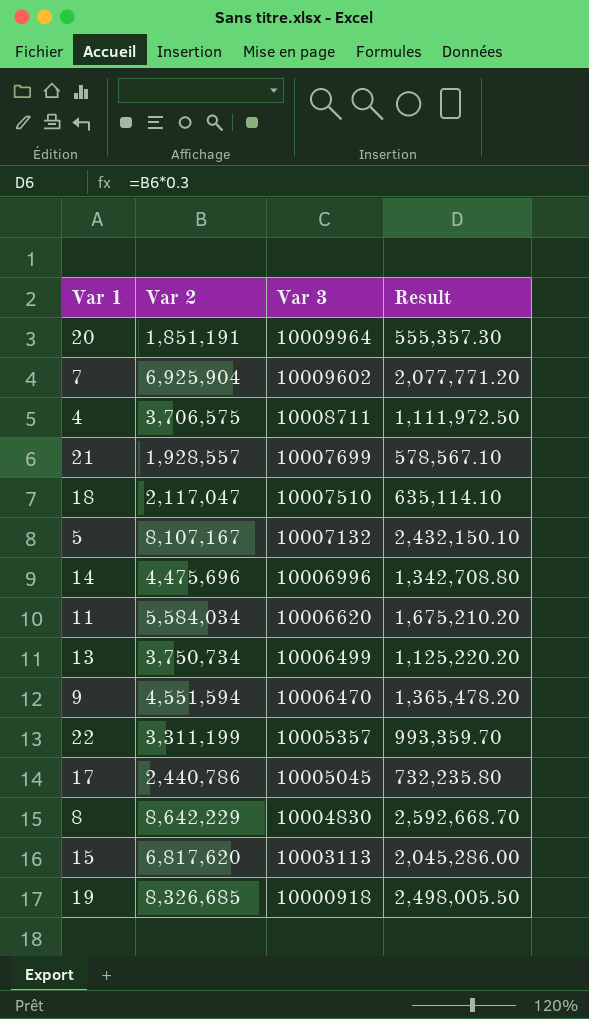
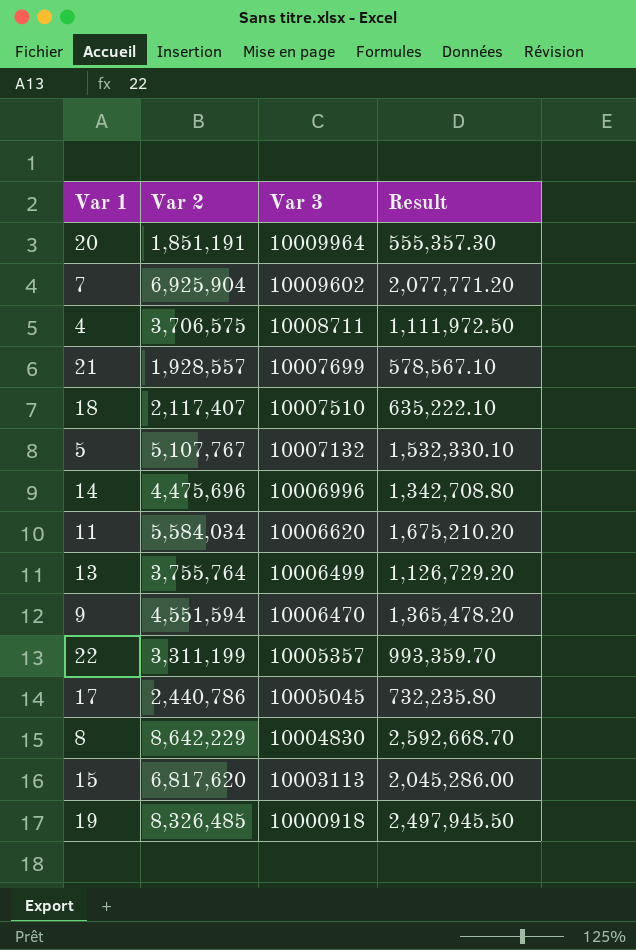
18 | Var 2: 2,117,047 -> 2,117,407
18 | Result: 635,114.10 -> 635,222.10
5 | Var 2: 8,107,167 -> 5,107,767
5 | Result: 2,432,150.10 -> 1,532,330.10
13 | Var 2: 3,750,734 -> 3,755,764
13 | Result: 1,125,220.20 -> 1,126,729.20
19 | Var 2: 8,326,685 -> 8,326,485
19 | Result: 2,498,005.50 -> 2,497,945.50

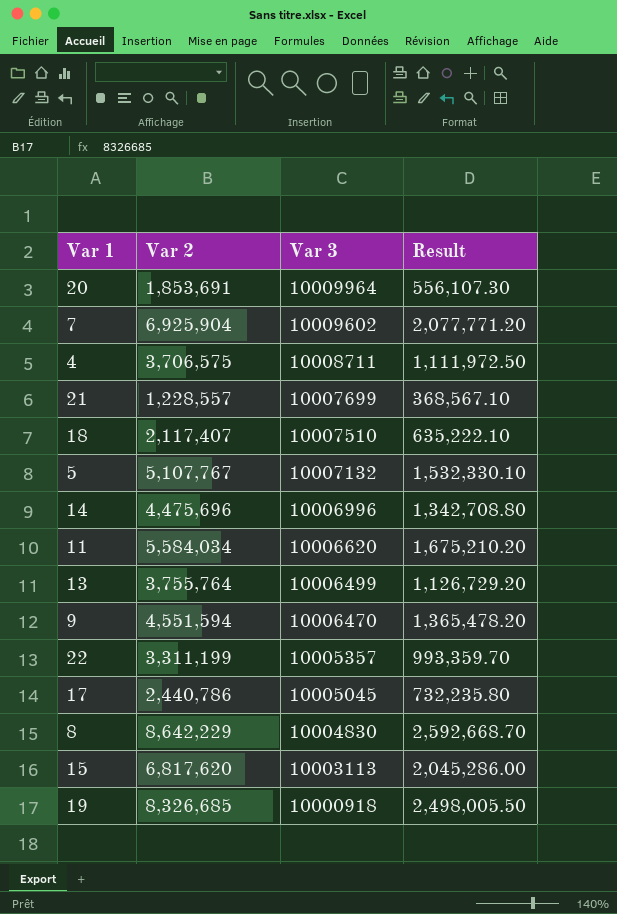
20 | Var 2: 1,851,191 -> 1,853,691
20 | Result: 555,357.30 -> 556,107.30
21 | Var 2: 1,928,557 -> 1,228,557
21 | Result: 578,567.10 -> 368,567.10
19 | Var 2: 8,326,485 -> 8,326,685
19 | Result: 2,497,945.50 -> 2,498,005.50

